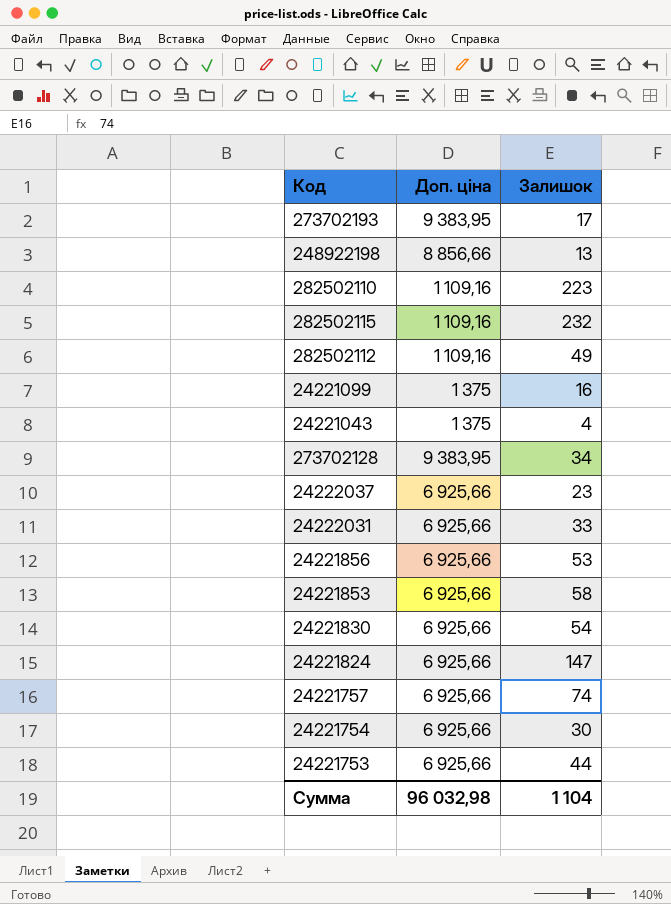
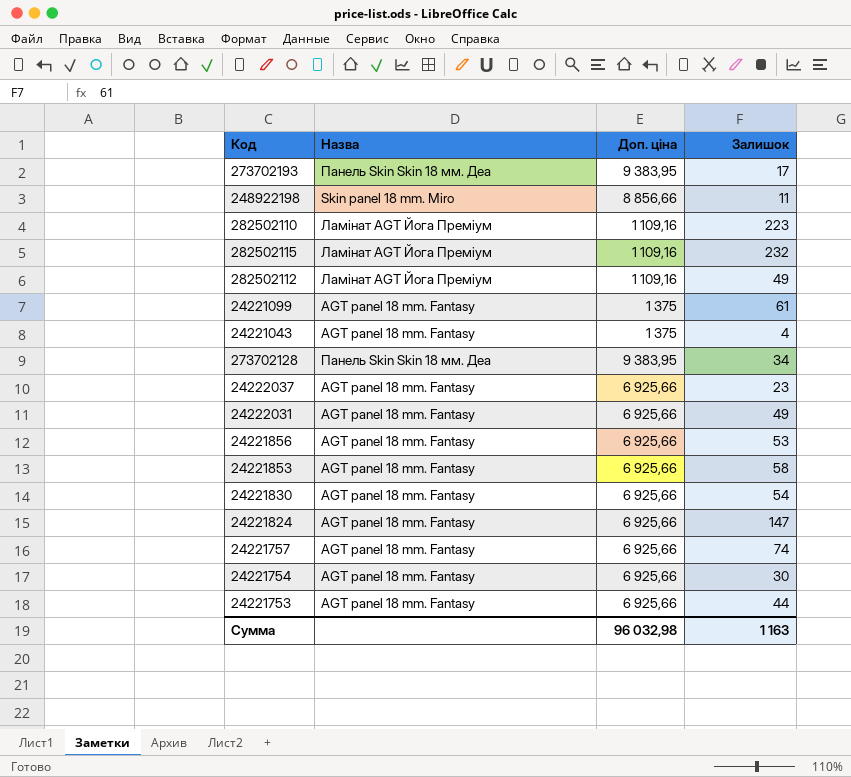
column Назва | position: none -> 2
248922198 | Залишок: 13 -> 11
24221099 | Залишок: 16 -> 61
24222031 | Залишок: 33 -> 49
Сумма | Залишок: 1 104 -> 1 163

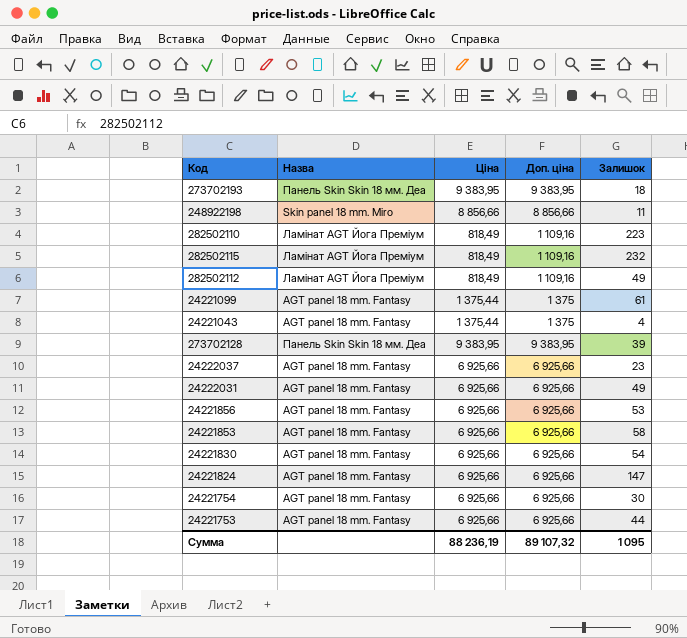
column Ціна | position: none -> 3
row 24221757: AGT panel 18 mm. Fantasy | 6 925,66 | 74 -> none
273702193 | Залишок: 17 -> 18
273702128 | Залишок: 34 -> 39
Сумма | Доп. ціна: 96 032,98 -> 89 107,32
Сумма | Залишок: 1 163 -> 1 095

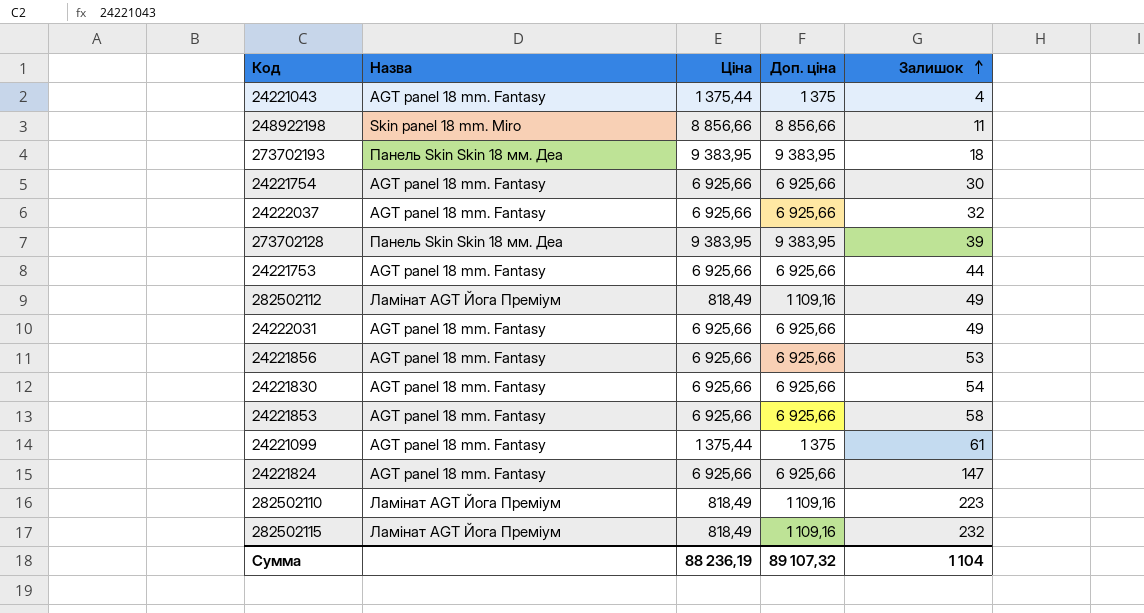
row order: none -> Залишок ascending
24222037 | Залишок: 23 -> 32
Сумма | Залишок: 1 095 -> 1 104

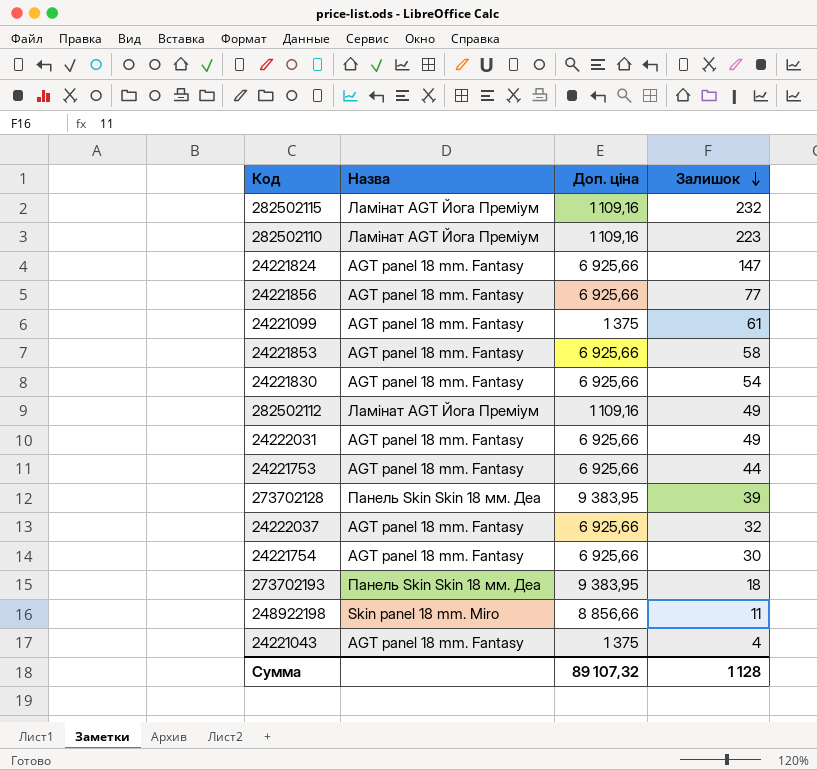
row order: Залишок ascending -> Залишок descending
column Ціна | position: 3 -> none
24221856 | Залишок: 53 -> 77
Сумма | Залишок: 1 104 -> 1 128

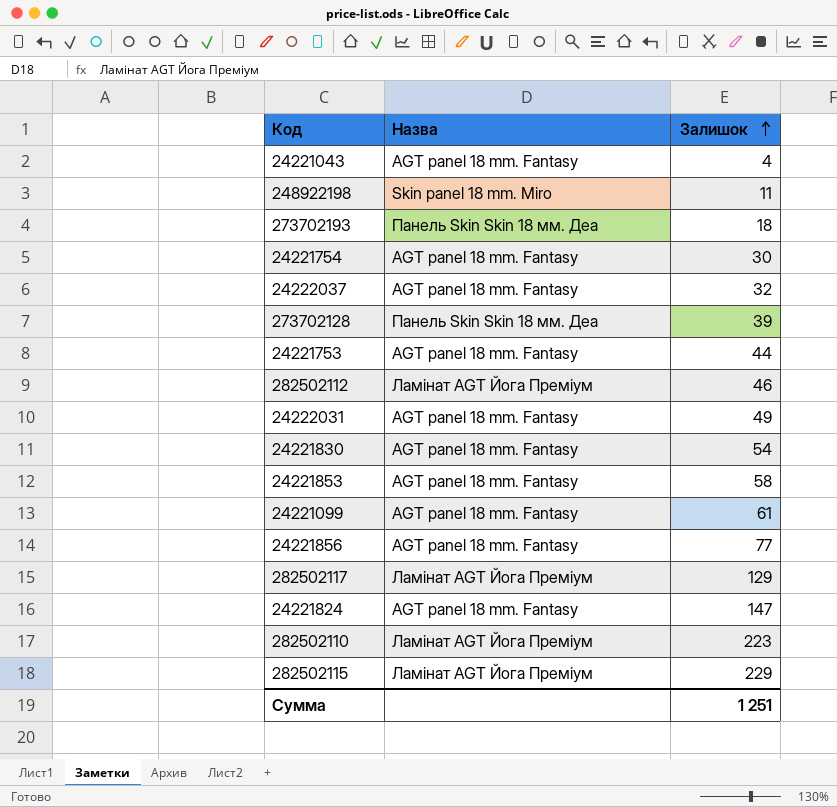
row order: Залишок descending -> Залишок ascending
column Доп. ціна | position: 3 -> none
282502112 | Залишок: 49 -> 46
row 282502117: none -> Ламінат AGT Йога Преміум | 129
282502115 | Залишок: 232 -> 229
Сумма | Залишок: 1 128 -> 1 251

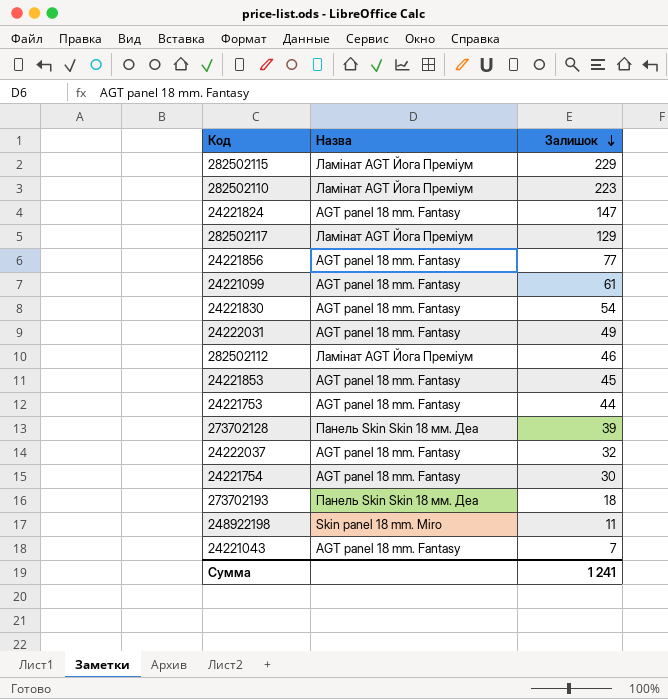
row order: Залишок ascending -> Залишок descending
24221853 | Залишок: 58 -> 45
24221043 | Залишок: 4 -> 7
Сумма | Залишок: 1 251 -> 1 241

